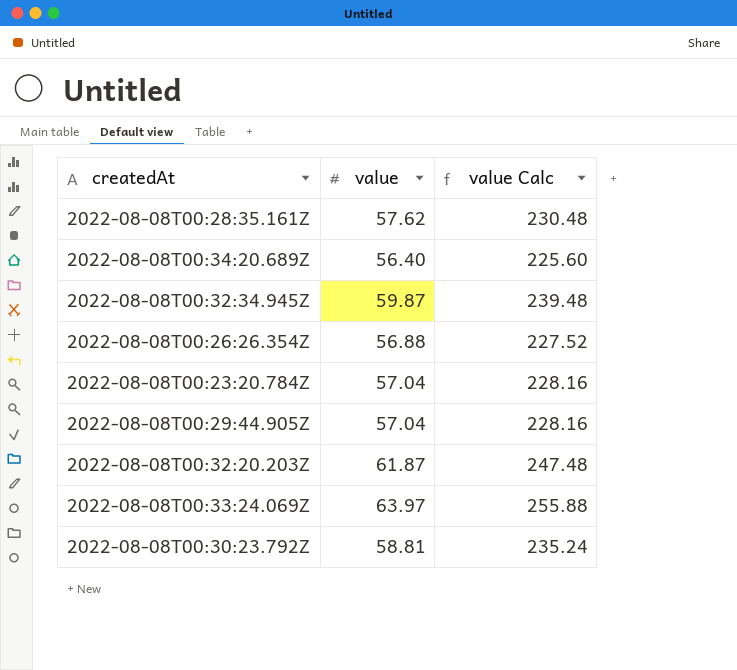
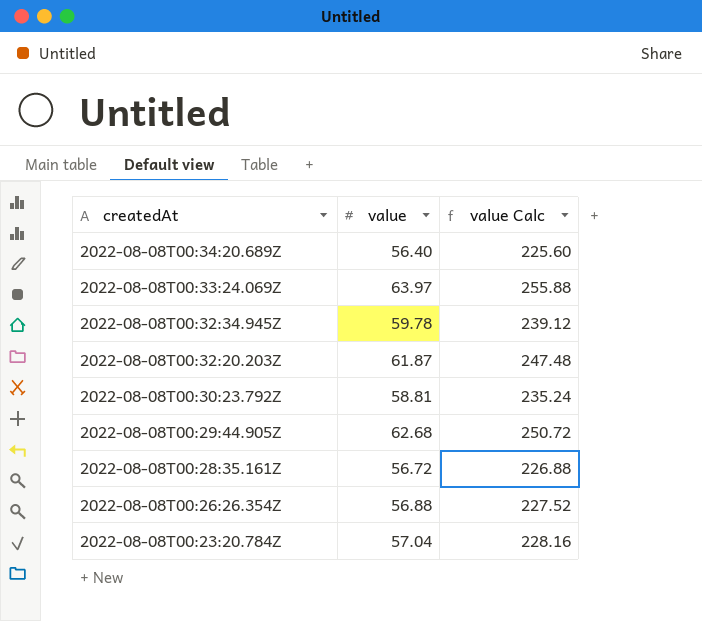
row order: none -> createdAt descending
2022-08-08T00:32:34.945Z | value: 59.87 -> 59.78
2022-08-08T00:32:34.945Z | value Calc: 239.48 -> 239.12
2022-08-08T00:29:44.905Z | value: 57.04 -> 62.68
2022-08-08T00:29:44.905Z | value Calc: 228.16 -> 250.72
2022-08-08T00:28:35.161Z | value: 57.62 -> 56.72
2022-08-08T00:28:35.161Z | value Calc: 230.48 -> 226.88

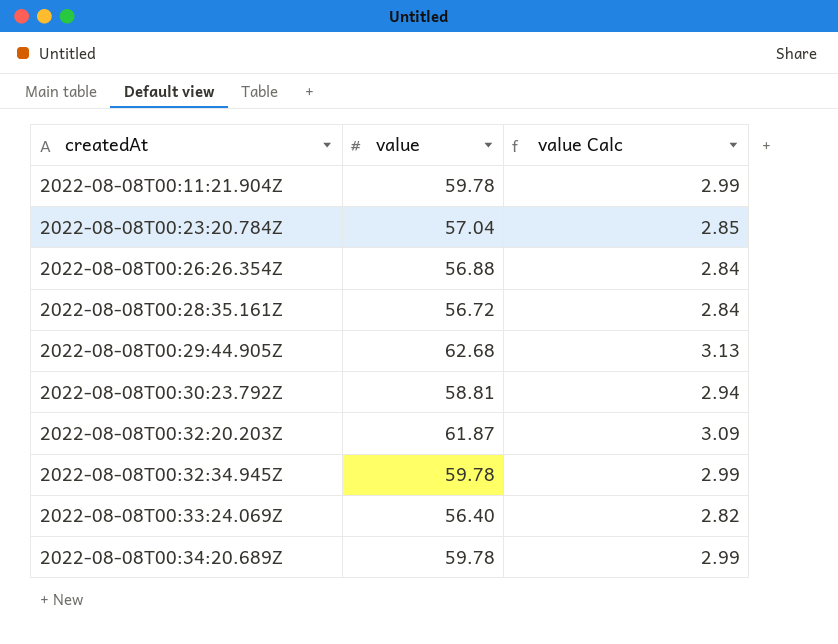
row order: createdAt descending -> createdAt ascending
column value Calc | formula: [value] * 4 -> [value] * 0.05
row 2022-08-08T00:11:21.904Z: none -> 59.78 | 2.99
2022-08-08T00:33:24.069Z | value: 63.97 -> 56.40
2022-08-08T00:34:20.689Z | value: 56.40 -> 59.78

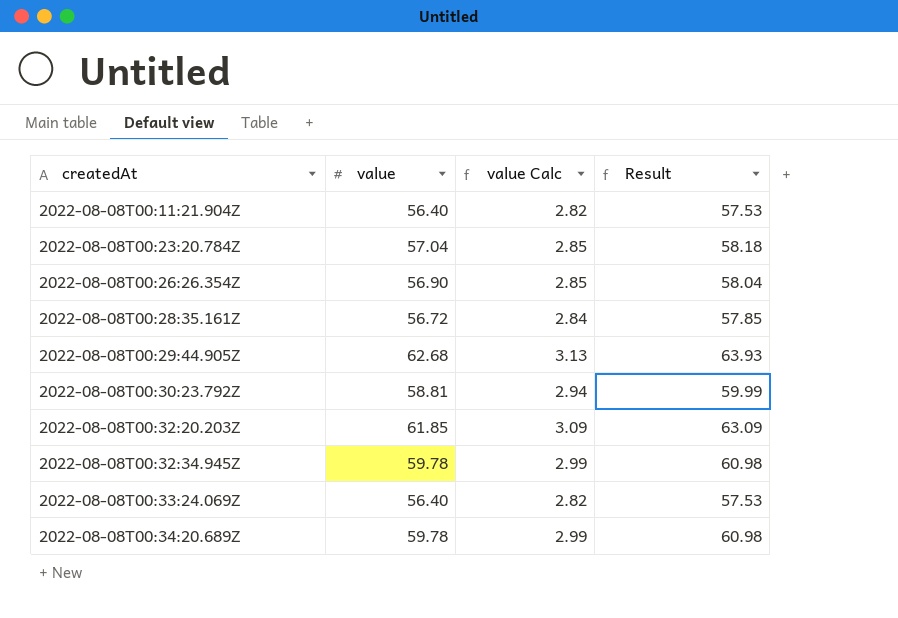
column Result | formula: none -> [value] * 1.02
2022-08-08T00:11:21.904Z | value: 59.78 -> 56.40
2022-08-08T00:11:21.904Z | value Calc: 2.99 -> 2.82
2022-08-08T00:26:26.354Z | value: 56.88 -> 56.90
2022-08-08T00:26:26.354Z | value Calc: 2.84 -> 2.85
2022-08-08T00:32:20.203Z | value: 61.87 -> 61.85

